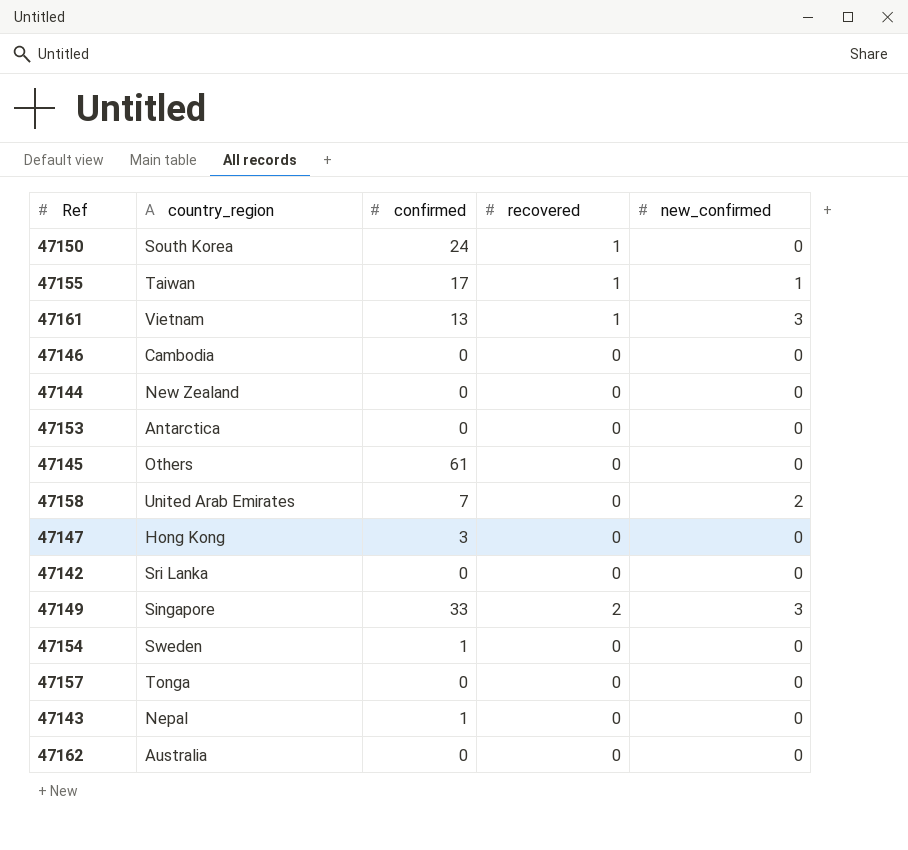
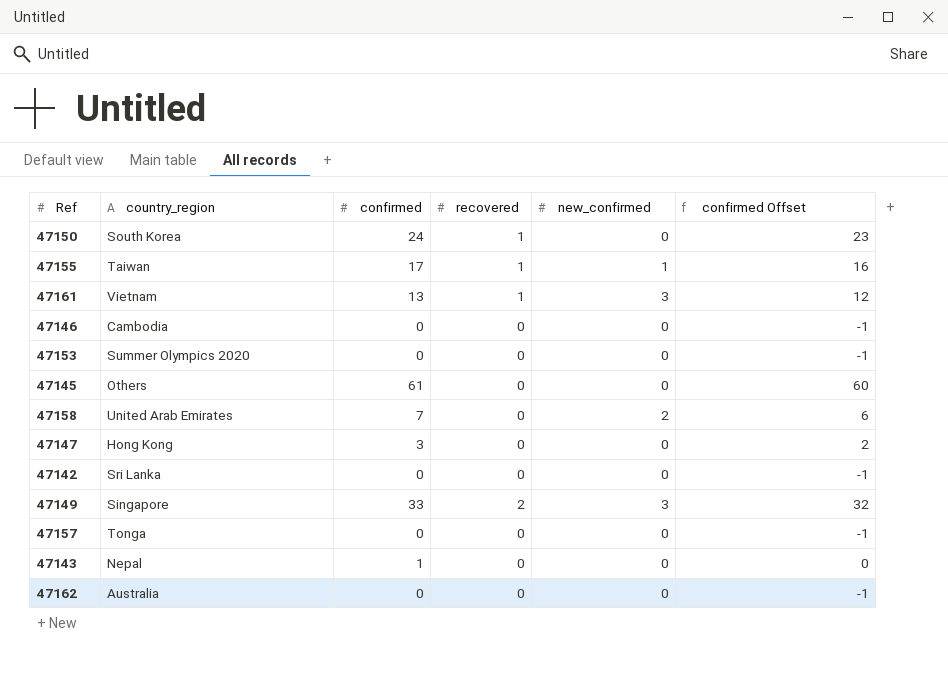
column confirmed Offset | formula: none -> [confirmed] - 1
row 47144: New Zealand | 0 | 0 | 0 -> none
row 47154: Sweden | 1 | 0 | 0 -> none
47153 | country_region: Antarctica -> Summer Olympics 2020

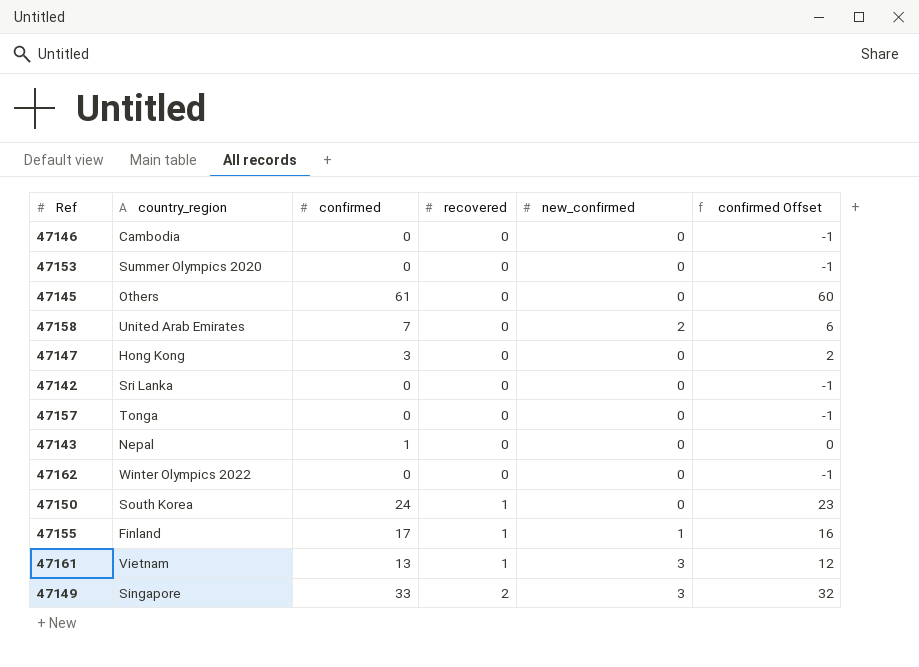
row order: none -> recovered ascending
47162 | country_region: Australia -> Winter Olympics 2022
47155 | country_region: Taiwan -> Finland

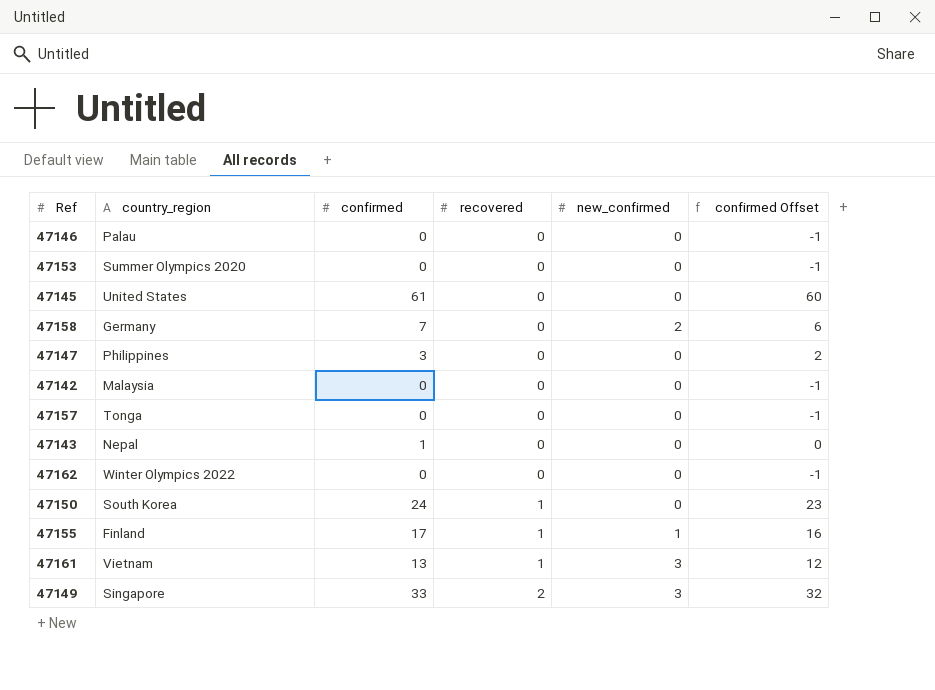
47146 | country_region: Cambodia -> Palau
47145 | country_region: Others -> United States
47158 | country_region: United Arab Emirates -> Germany
47147 | country_region: Hong Kong -> Philippines
47142 | country_region: Sri Lanka -> Malaysia

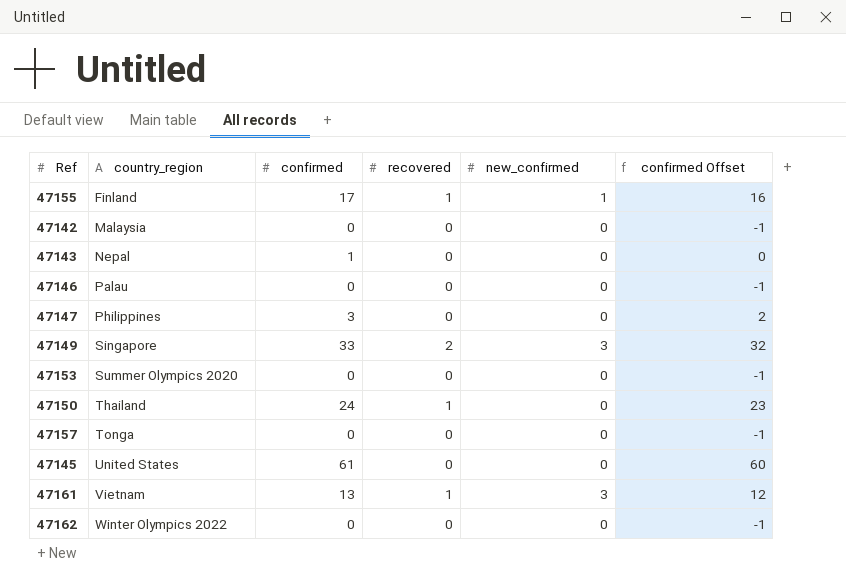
row order: recovered ascending -> country_region ascending
row 47158: Germany | 7 | 0 | 2 | 6 -> none
47150 | country_region: South Korea -> Thailand

